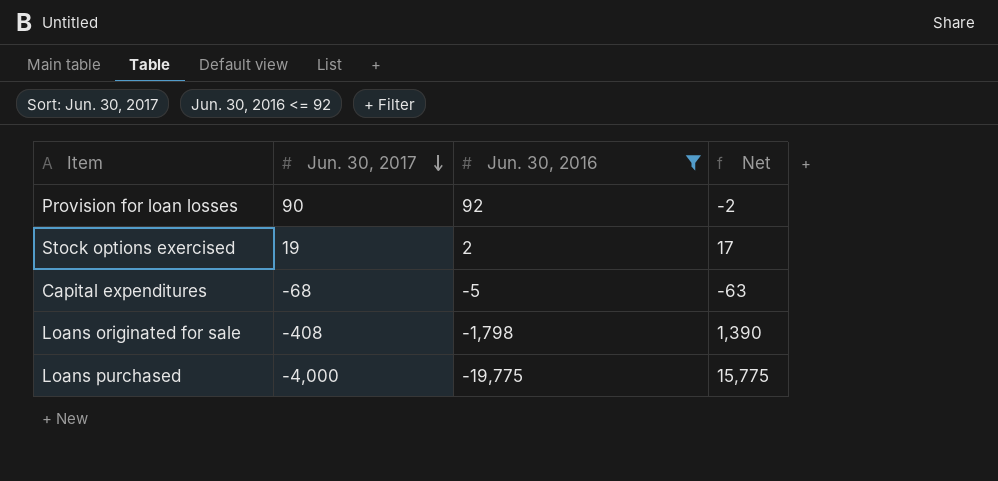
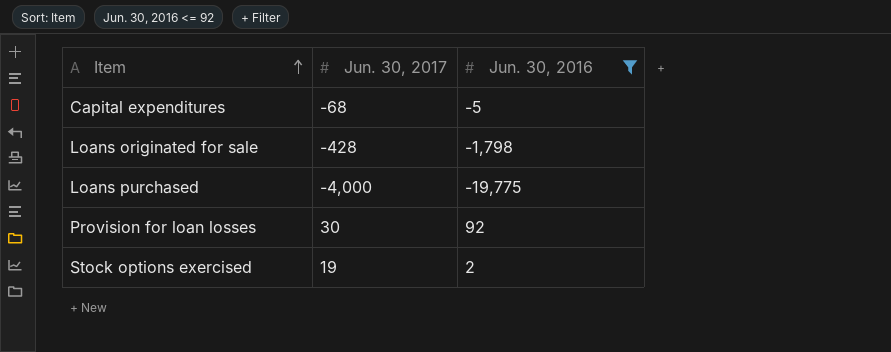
row order: Jun. 30, 2017 descending -> Item ascending
column Net | formula: [Jun. 30, 2017] - [Jun. 30, 2016] -> none
Loans originated for sale | Jun. 30, 2017: -408 -> -428
Provision for loan losses | Jun. 30, 2017: 90 -> 30

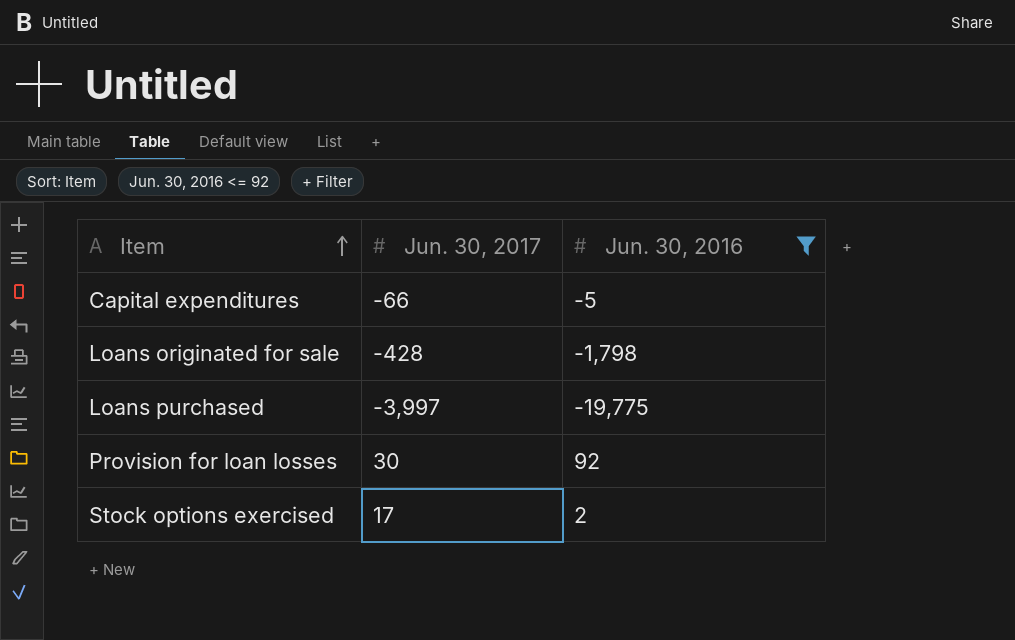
Capital expenditures | Jun. 30, 2017: -68 -> -66
Loans purchased | Jun. 30, 2017: -4,000 -> -3,997
Stock options exercised | Jun. 30, 2017: 19 -> 17

